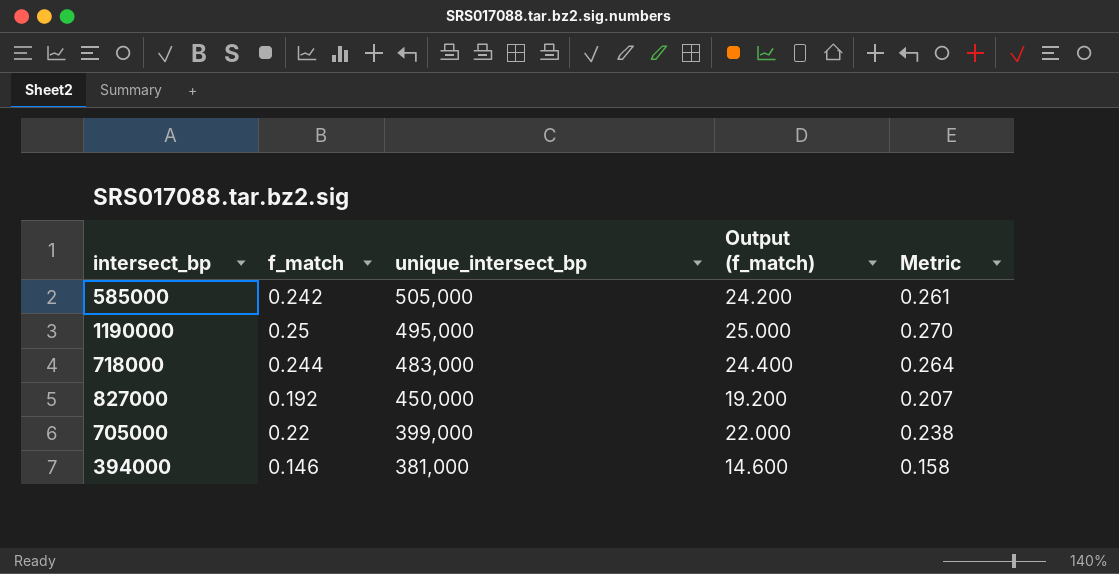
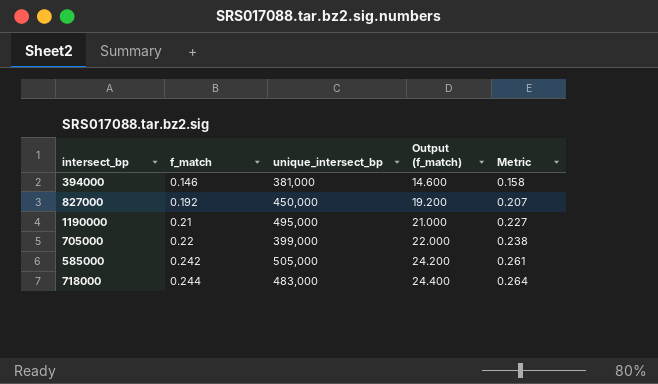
row order: unique_intersect_bp descending -> f_match ascending
1190000 | f_match: 0.25 -> 0.21
1190000 | Output (f_match): 25.000 -> 21.000
1190000 | Metric: 0.270 -> 0.227

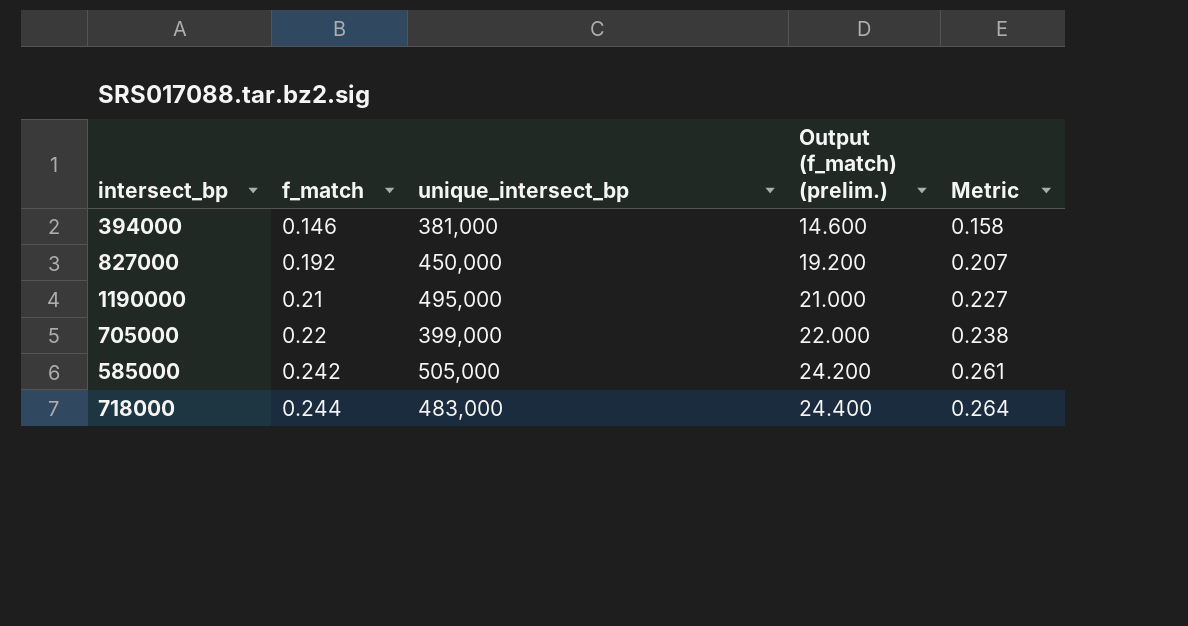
column name: Output (f_match) -> Output (f_match) (prelim.)

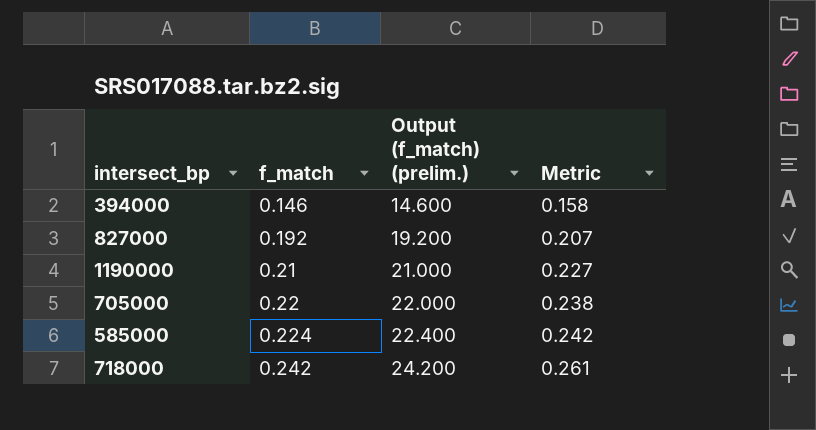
column unique_intersect_bp | position: 3 -> none
585000 | f_match: 0.242 -> 0.224
585000 | Output (f_match) (prelim.): 24.200 -> 22.400
585000 | Metric: 0.261 -> 0.242
718000 | f_match: 0.244 -> 0.242
718000 | Output (f_match) (prelim.): 24.400 -> 24.200
718000 | Metric: 0.264 -> 0.261

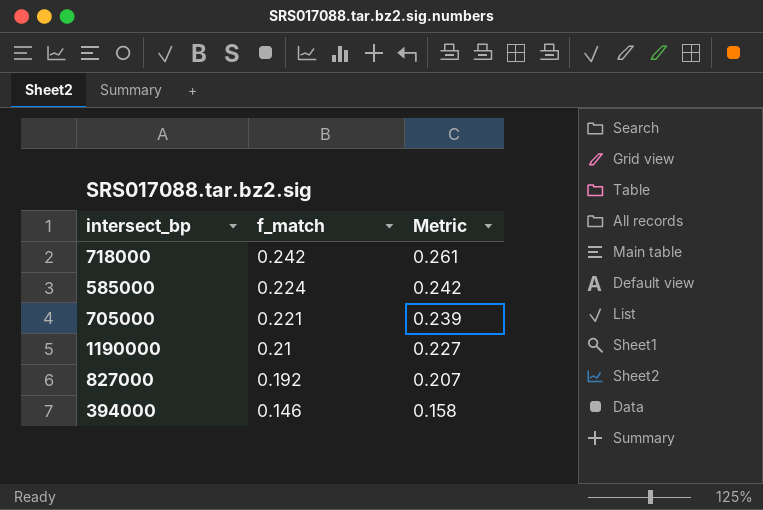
row order: f_match ascending -> f_match descending
column Output (f_match) (prelim.) | formula: [f_match] * 100 -> none
705000 | f_match: 0.22 -> 0.221
705000 | Metric: 0.238 -> 0.239

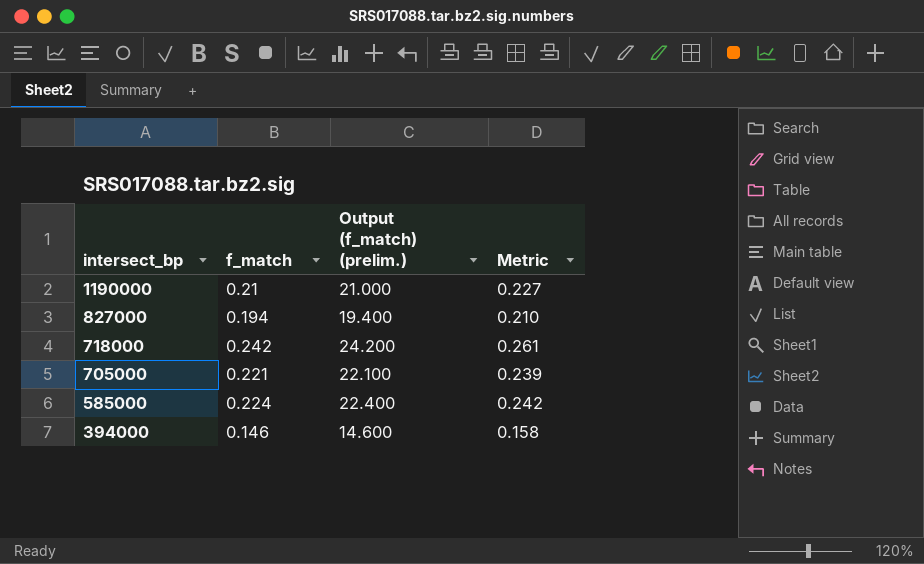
row order: f_match descending -> intersect_bp descending
column Output (f_match) (prelim.) | formula: none -> [f_match] * 100
827000 | f_match: 0.192 -> 0.194
827000 | Metric: 0.207 -> 0.210

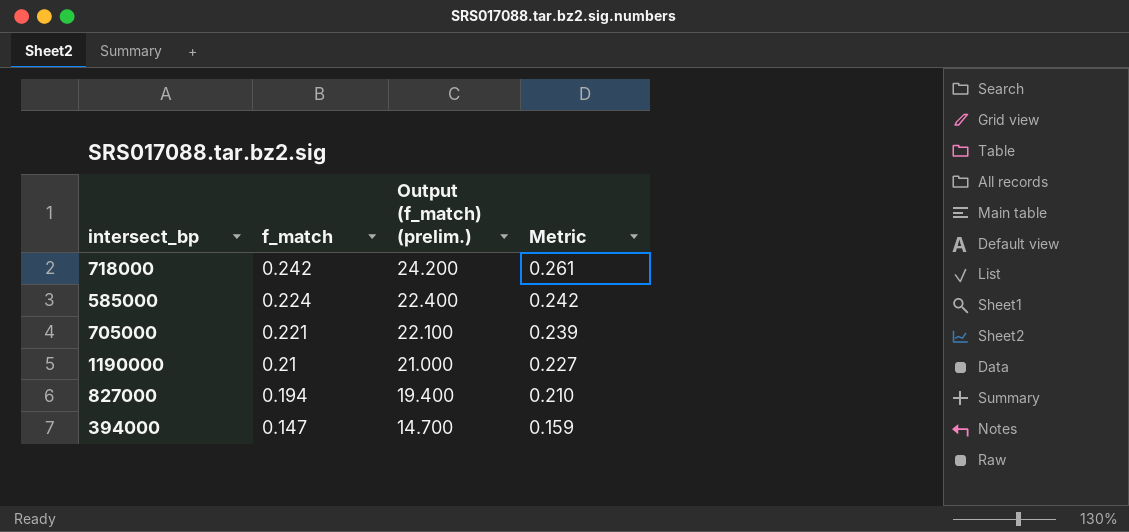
row order: intersect_bp descending -> f_match descending
394000 | f_match: 0.146 -> 0.147
394000 | Output (f_match) (prelim.): 14.600 -> 14.700
394000 | Metric: 0.158 -> 0.159

